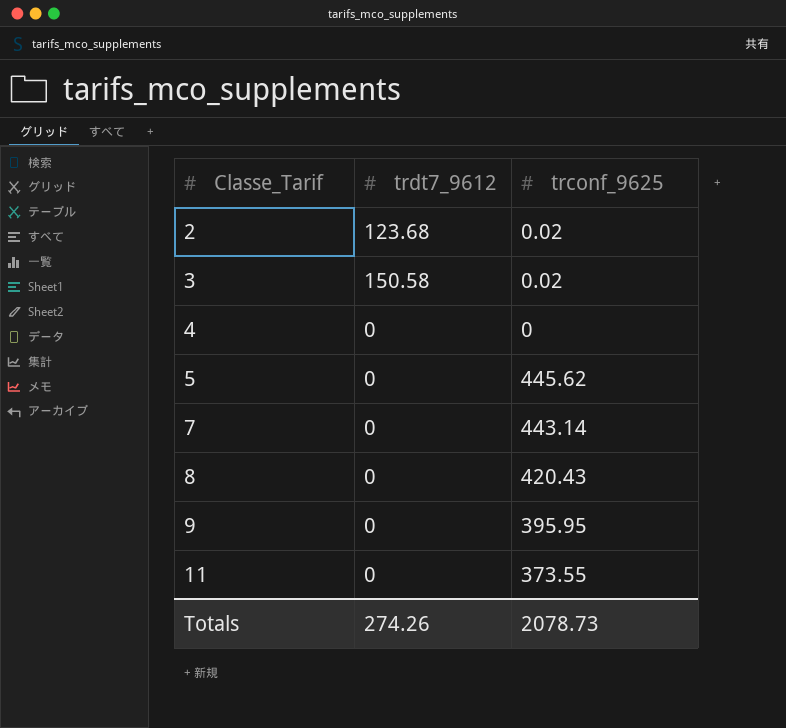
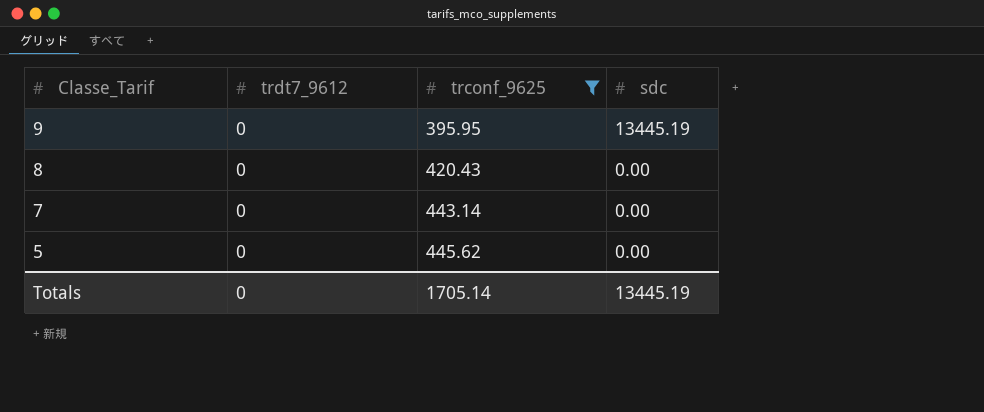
filter: none -> trconf_9625 >= 395.95
row order: Classe_Tarif ascending -> Classe_Tarif descending
column sdc | position: none -> 4
Totals | trdt7_9612: 274.26 -> 0
Totals | trconf_9625: 2078.73 -> 1705.14

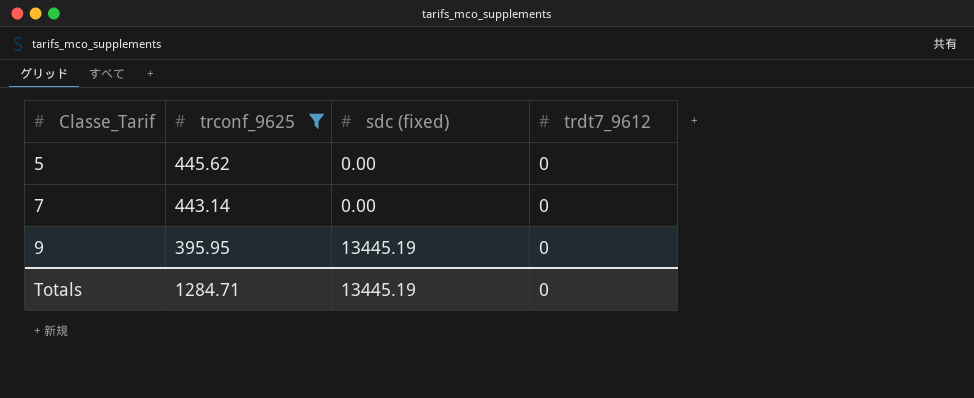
row order: Classe_Tarif descending -> Classe_Tarif ascending
column name: sdc -> sdc (fixed)
column trdt7_9612 | position: 2 -> 4
row 8: 0 | 420.43 | 0.00 -> none
Totals | trconf_9625: 1705.14 -> 1284.71

